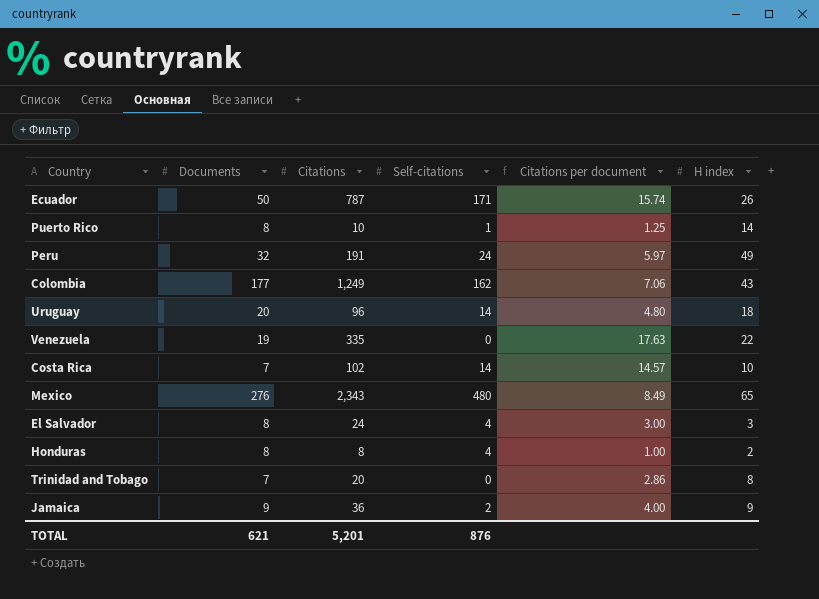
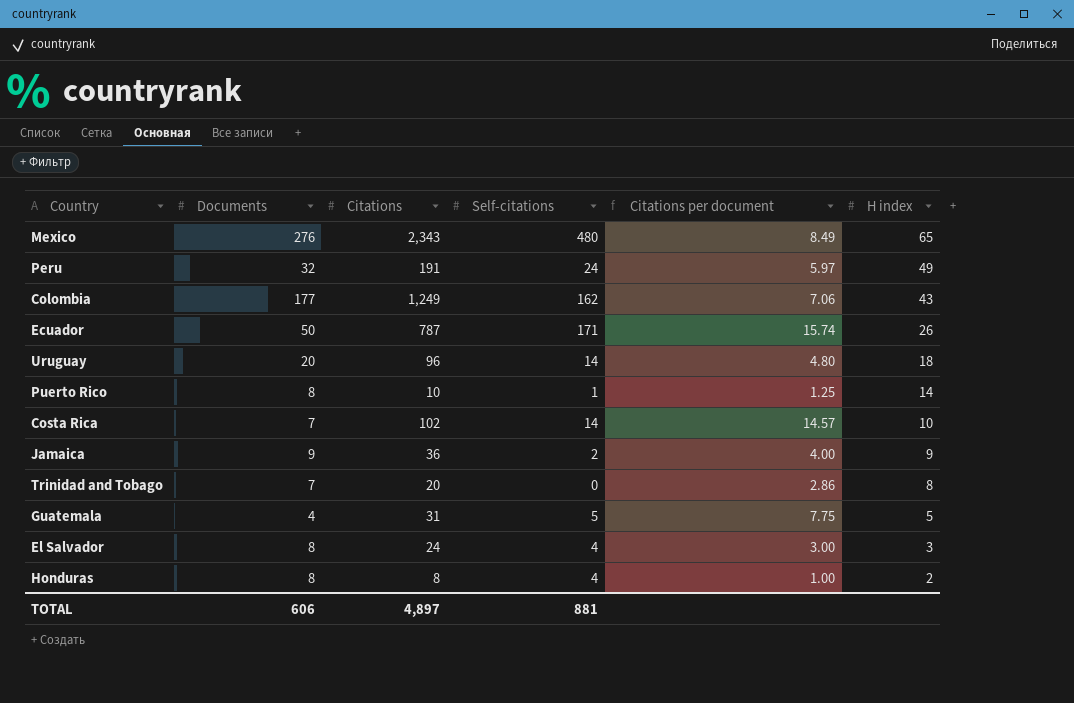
row order: none -> H index descending
row Venezuela: 19 | 335 | 0 | 17.63 | 22 -> none
row Guatemala: none -> 4 | 31 | 5 | 7.75 | 5
TOTAL | Documents: 621 -> 606
TOTAL | Citations: 5,201 -> 4,897
TOTAL | Self-citations: 876 -> 881

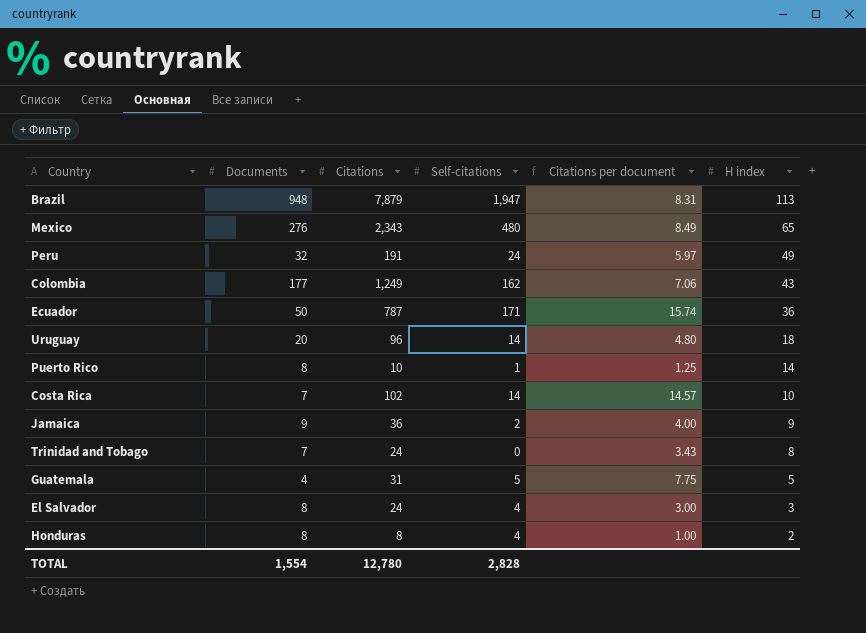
row Brazil: none -> 948 | 7,879 | 1,947 | 8.31 | 113
Ecuador | H index: 26 -> 36
Trinidad and Tobago | Citations: 20 -> 24
Trinidad and Tobago | Citations per document: 2.86 -> 3.43
TOTAL | Documents: 606 -> 1,554
TOTAL | Citations: 4,897 -> 12,780
TOTAL | Self-citations: 881 -> 2,828

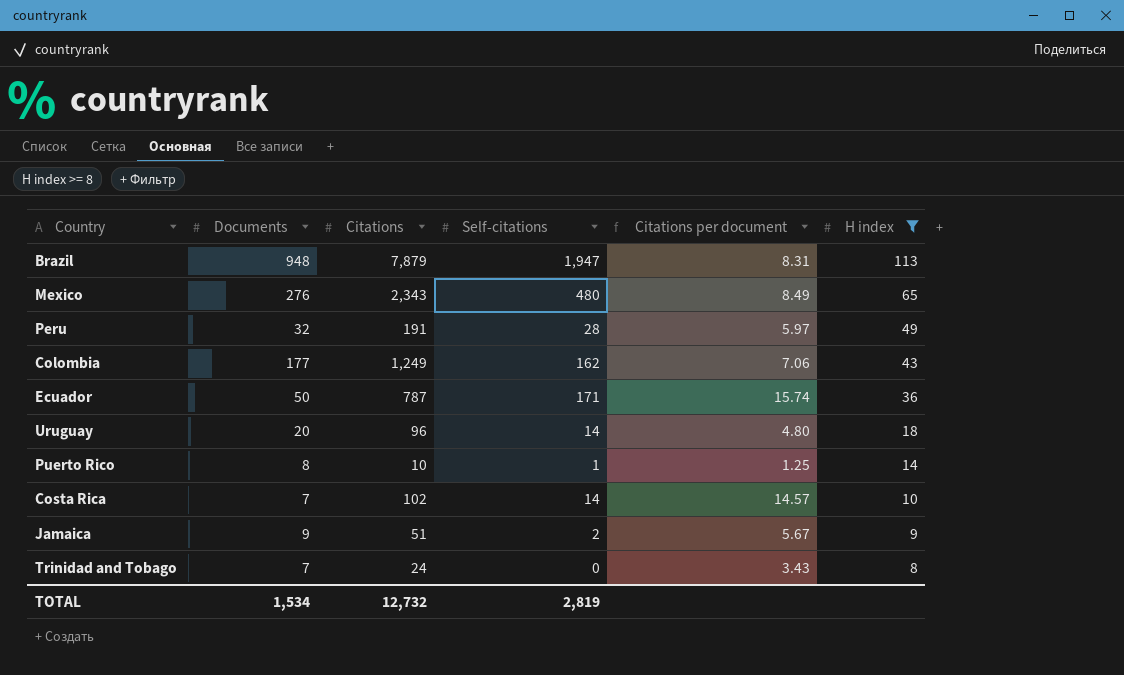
filter: none -> H index >= 8
Peru | Self-citations: 24 -> 28
Jamaica | Citations: 36 -> 51
Jamaica | Citations per document: 4.00 -> 5.67
TOTAL | Documents: 1,554 -> 1,534
TOTAL | Citations: 12,780 -> 12,732
TOTAL | Self-citations: 2,828 -> 2,819

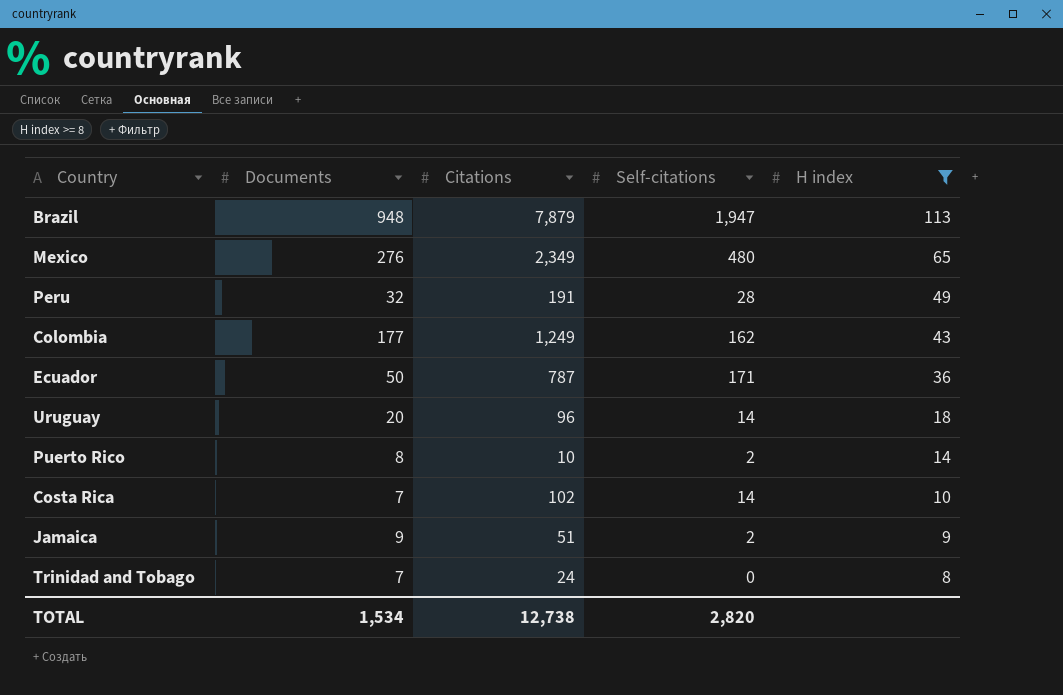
column Citations per document | formula: [Citations] / [Documents] -> none
Mexico | Citations: 2,343 -> 2,349
Puerto Rico | Self-citations: 1 -> 2
TOTAL | Citations: 12,732 -> 12,738
TOTAL | Self-citations: 2,819 -> 2,820

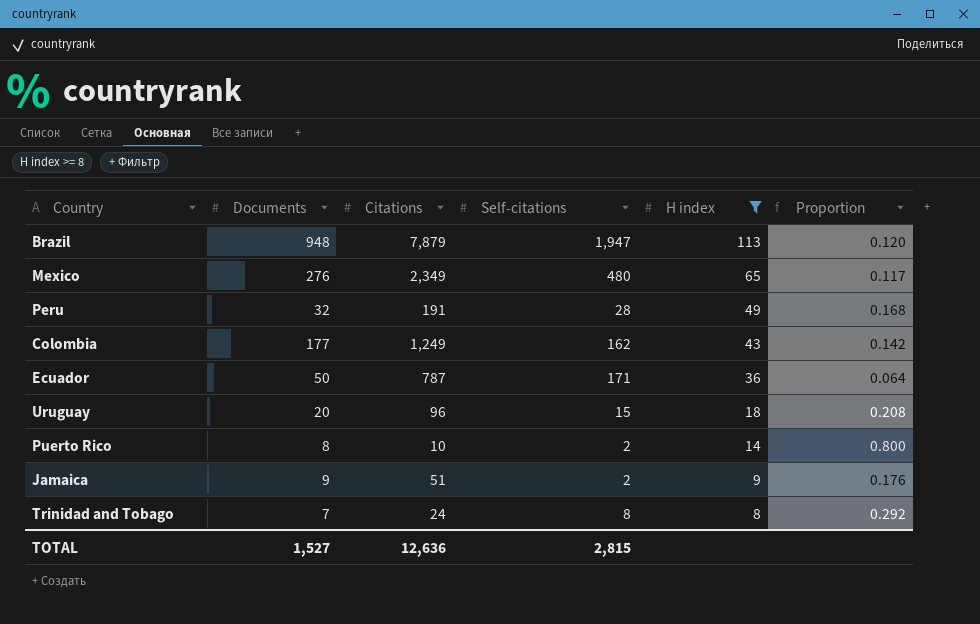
column Proportion | formula: none -> [Documents] / [Citations]
row Costa Rica: 7 | 102 | 14 | 10 -> none
Uruguay | Self-citations: 14 -> 15
Trinidad and Tobago | Self-citations: 0 -> 8
TOTAL | Documents: 1,534 -> 1,527
TOTAL | Citations: 12,738 -> 12,636
TOTAL | Self-citations: 2,820 -> 2,815

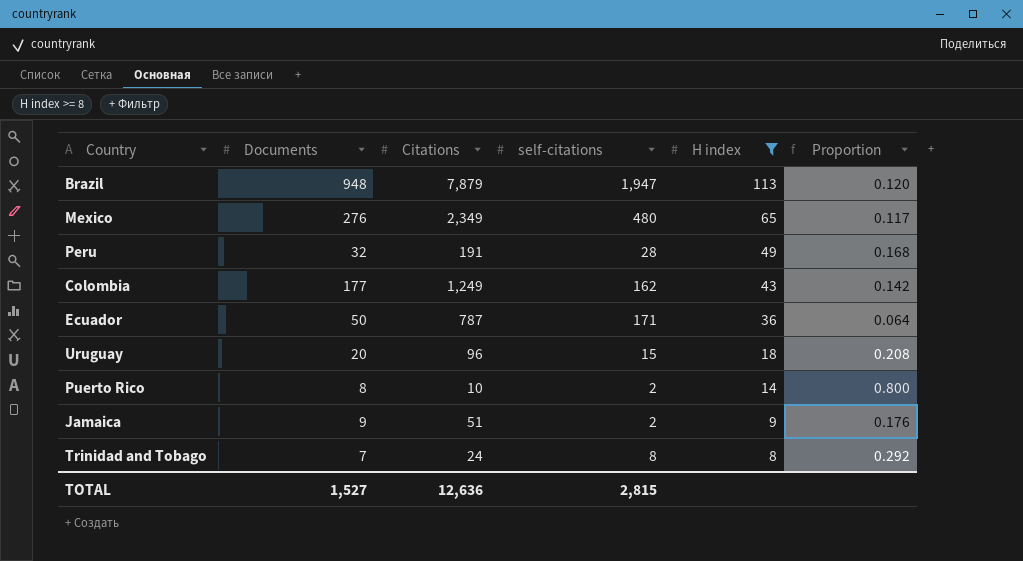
column name: Self-citations -> self-citations

